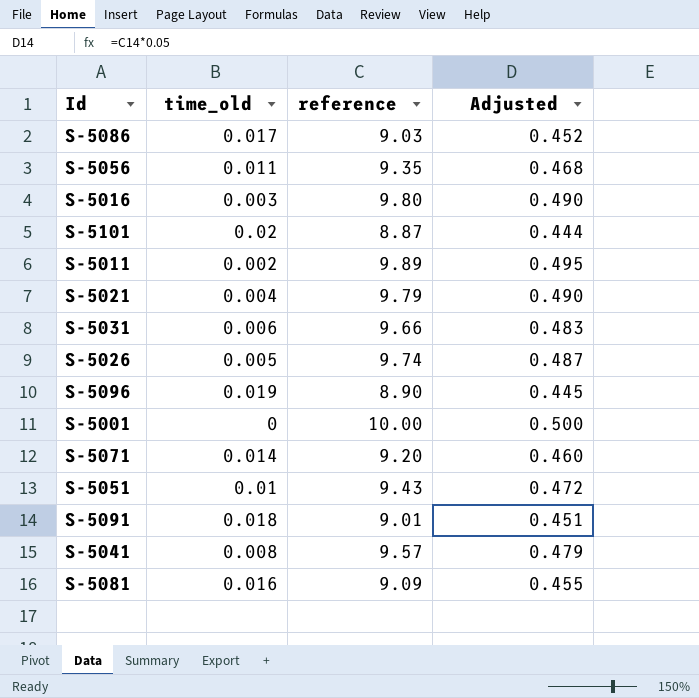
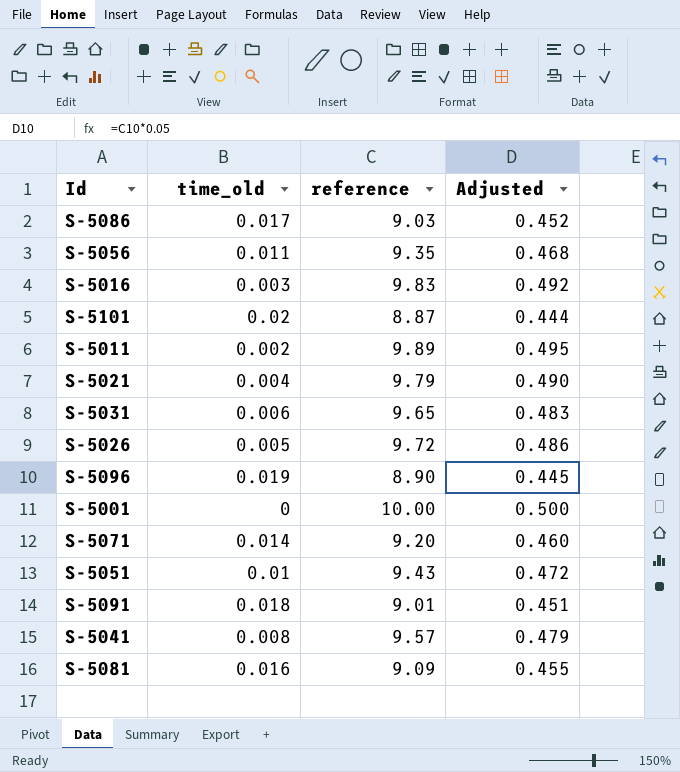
S-5016 | reference: 9.80 -> 9.83
S-5016 | Adjusted: 0.490 -> 0.492
S-5031 | reference: 9.66 -> 9.65
S-5026 | reference: 9.74 -> 9.72
S-5026 | Adjusted: 0.487 -> 0.486

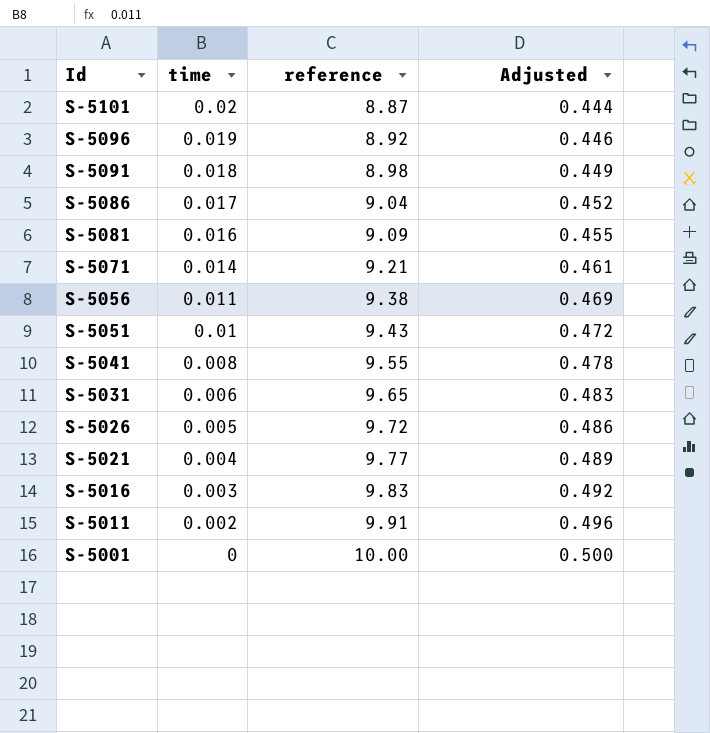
row order: none -> Id descending
column name: time_old -> time
S-5096 | reference: 8.90 -> 8.92
S-5096 | Adjusted: 0.445 -> 0.446
S-5091 | reference: 9.01 -> 8.98
S-5091 | Adjusted: 0.451 -> 0.449
S-5086 | reference: 9.03 -> 9.04
S-5071 | reference: 9.20 -> 9.21
S-5071 | Adjusted: 0.460 -> 0.461
S-5056 | reference: 9.35 -> 9.38
S-5056 | Adjusted: 0.468 -> 0.469
S-5041 | reference: 9.57 -> 9.55
S-5041 | Adjusted: 0.479 -> 0.478
S-5021 | reference: 9.79 -> 9.77
S-5021 | Adjusted: 0.490 -> 0.489
S-5011 | reference: 9.89 -> 9.91
S-5011 | Adjusted: 0.495 -> 0.496

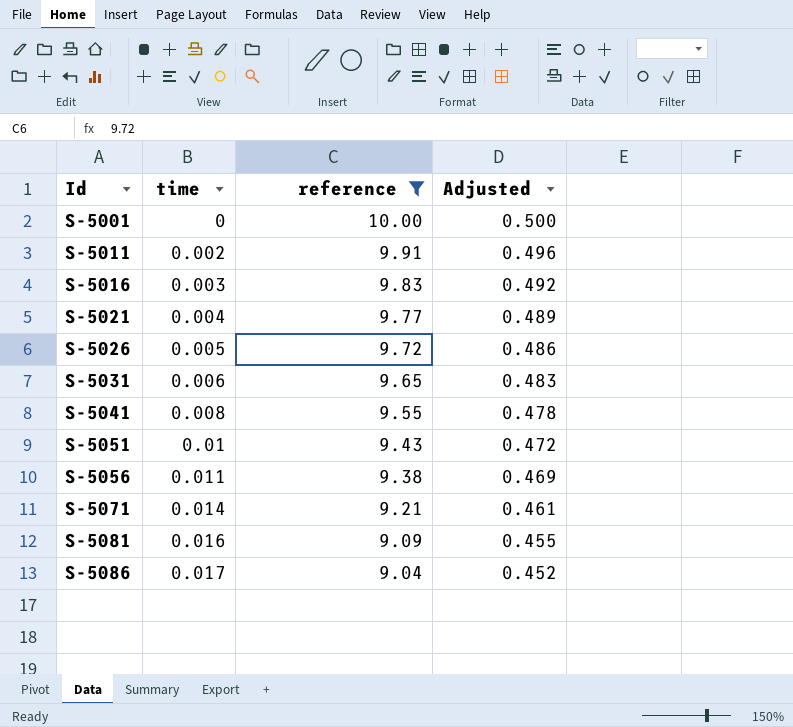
filter: none -> reference >= 9.04
row order: Id descending -> Id ascending

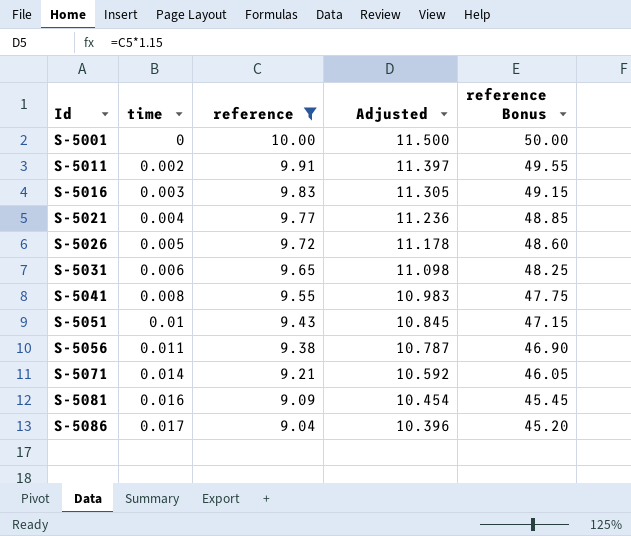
column Adjusted | formula: [reference] * 0.05 -> [reference] * 1.15
column reference Bonus | formula: none -> [reference] * 5

